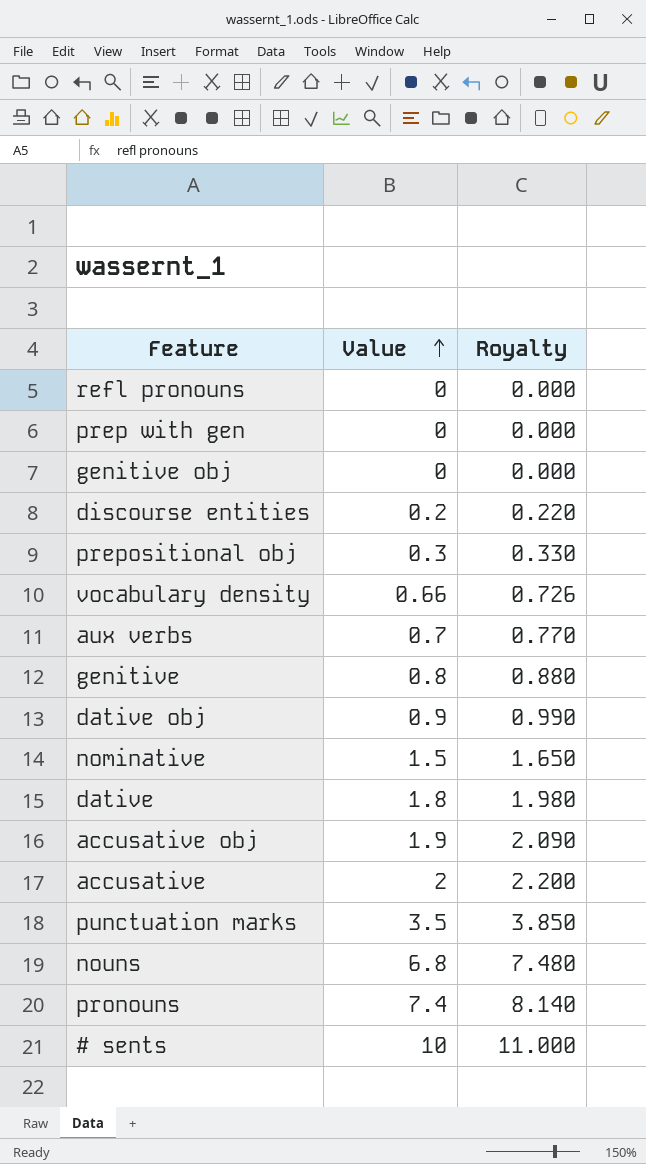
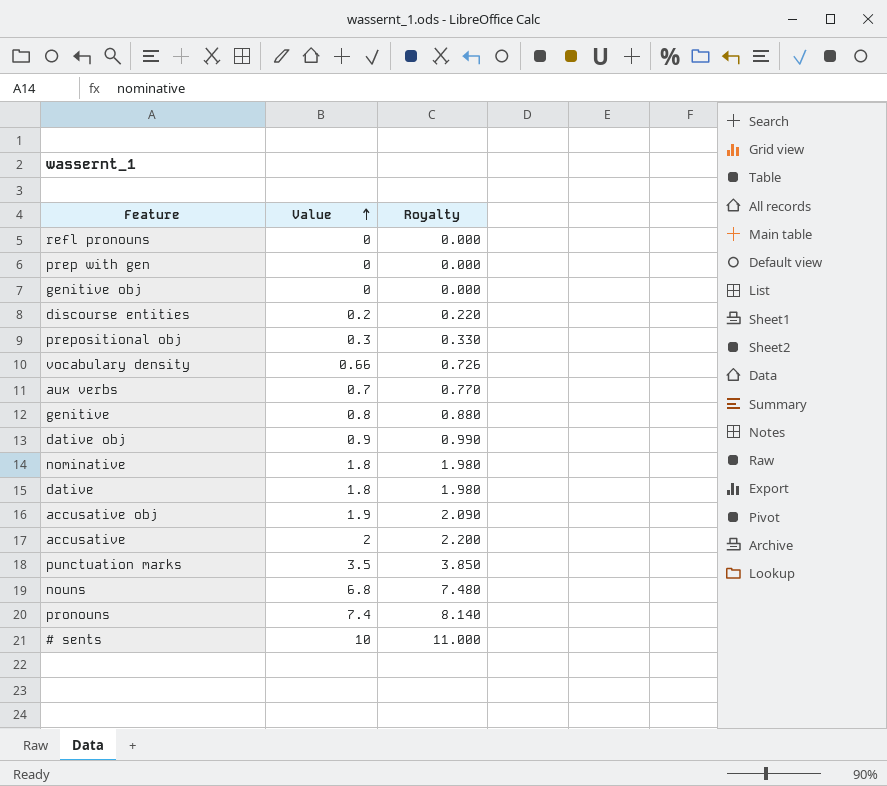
nominative | Value: 1.5 -> 1.8
nominative | Royalty: 1.650 -> 1.980

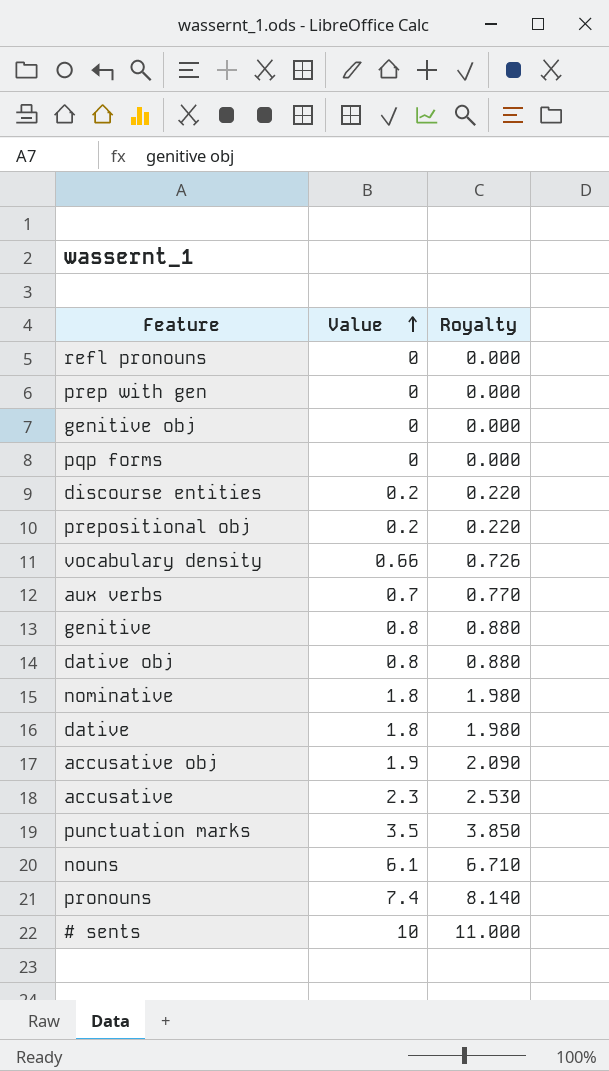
row pqp forms: none -> 0 | 0.000
prepositional obj | Value: 0.3 -> 0.2
prepositional obj | Royalty: 0.330 -> 0.220
dative obj | Value: 0.9 -> 0.8
dative obj | Royalty: 0.990 -> 0.880
accusative | Value: 2 -> 2.3
accusative | Royalty: 2.200 -> 2.530
nouns | Value: 6.8 -> 6.1
nouns | Royalty: 7.480 -> 6.710

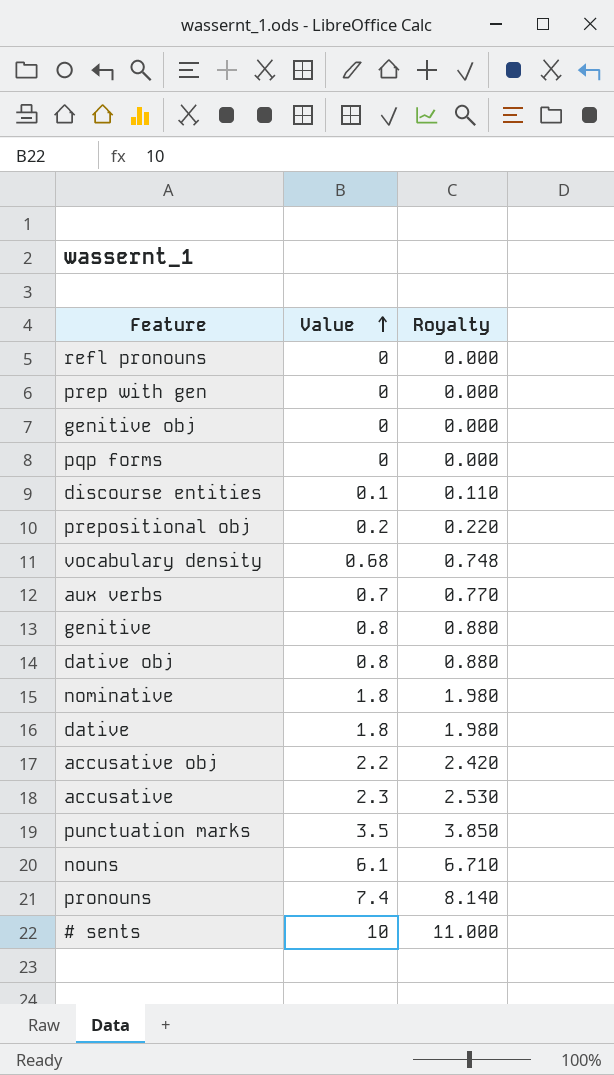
discourse entities | Value: 0.2 -> 0.1
discourse entities | Royalty: 0.220 -> 0.110
vocabulary density | Value: 0.66 -> 0.68
vocabulary density | Royalty: 0.726 -> 0.748
accusative obj | Value: 1.9 -> 2.2
accusative obj | Royalty: 2.090 -> 2.420

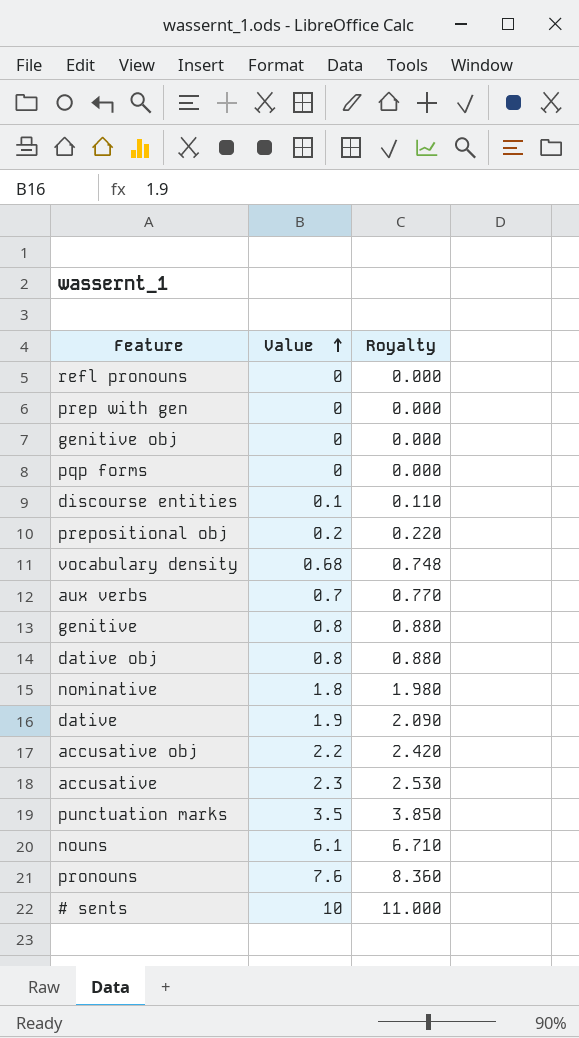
dative | Value: 1.8 -> 1.9
dative | Royalty: 1.980 -> 2.090
pronouns | Value: 7.4 -> 7.6
pronouns | Royalty: 8.140 -> 8.360

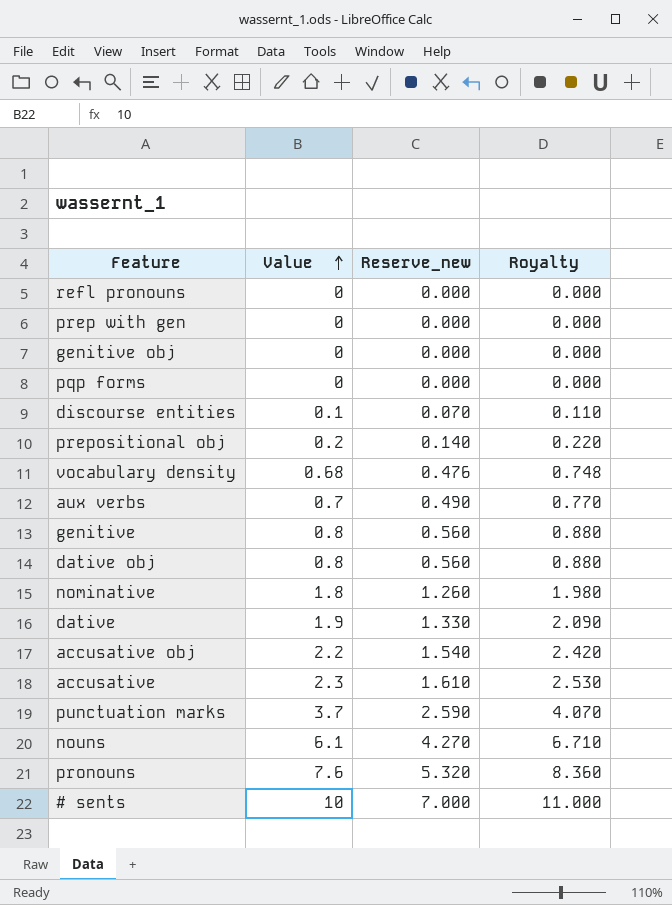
column Reserve_new | formula: none -> [Value] * 0.7
punctuation marks | Value: 3.5 -> 3.7
punctuation marks | Royalty: 3.850 -> 4.070

